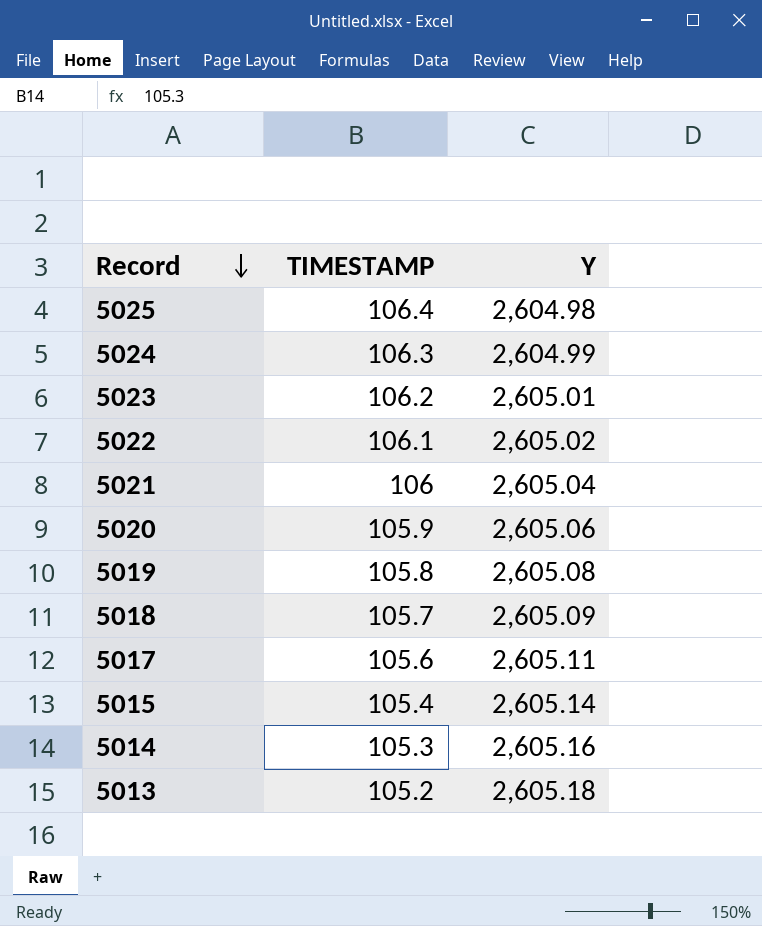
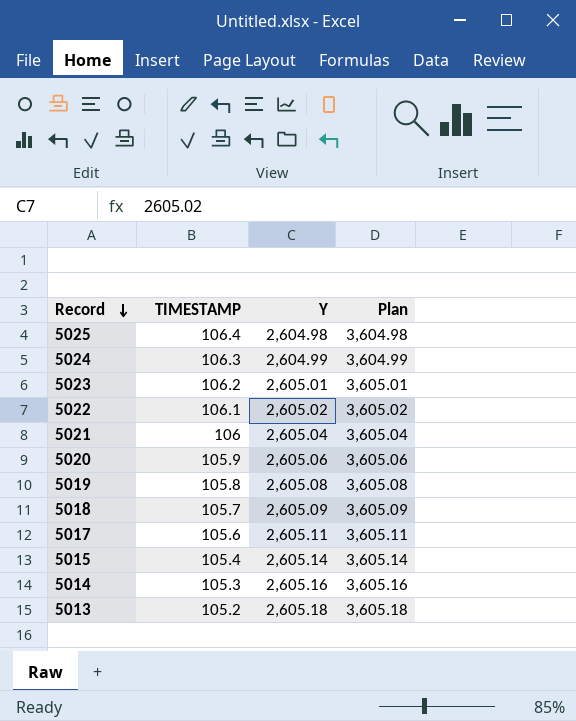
column Plan | formula: none -> [Y] + 1000

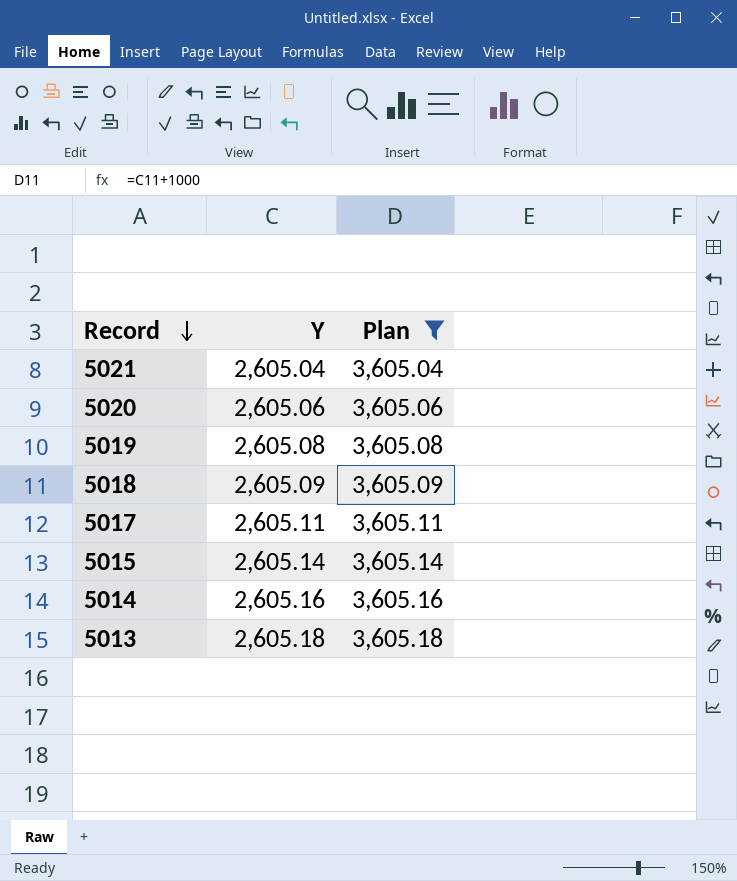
filter: none -> Plan >= 3,605.04
column TIMESTAMP | position: 2 -> none

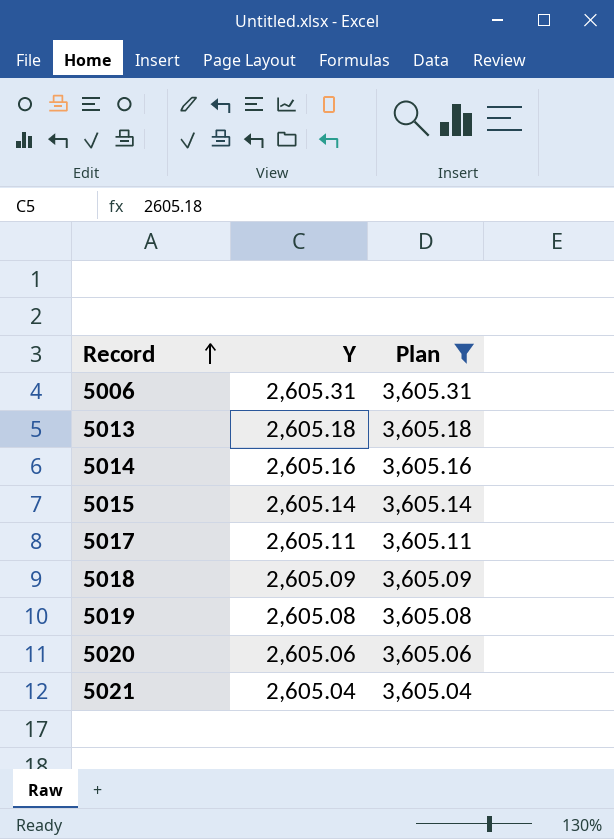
row order: Record descending -> Record ascending
row 5006: none -> 2,605.31 | 3,605.31

